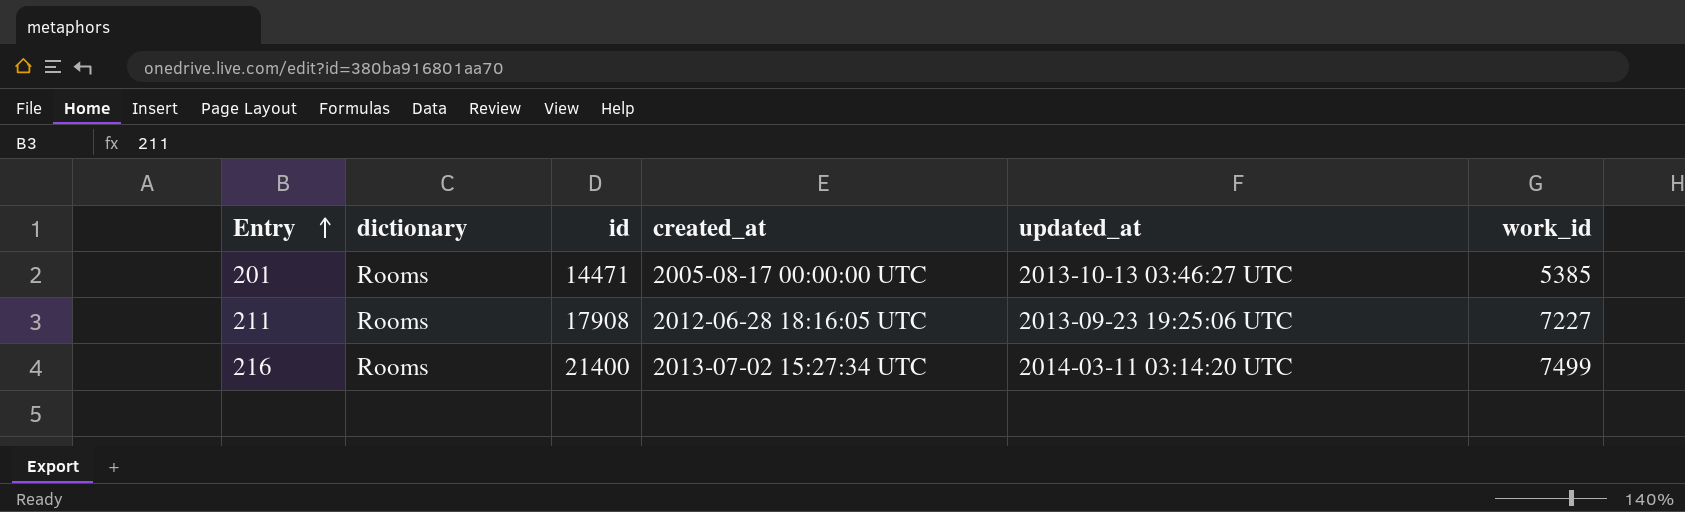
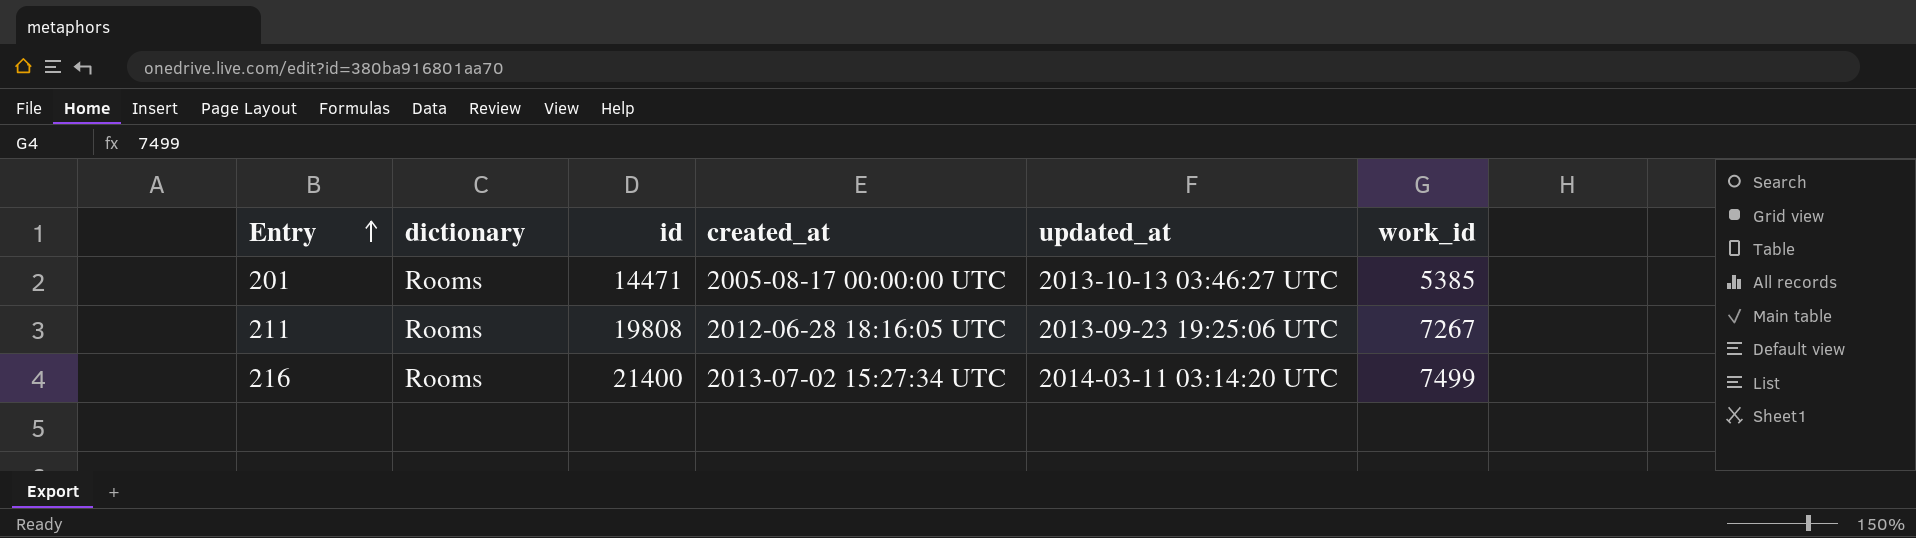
211 | id: 17908 -> 19808
211 | work_id: 7227 -> 7267

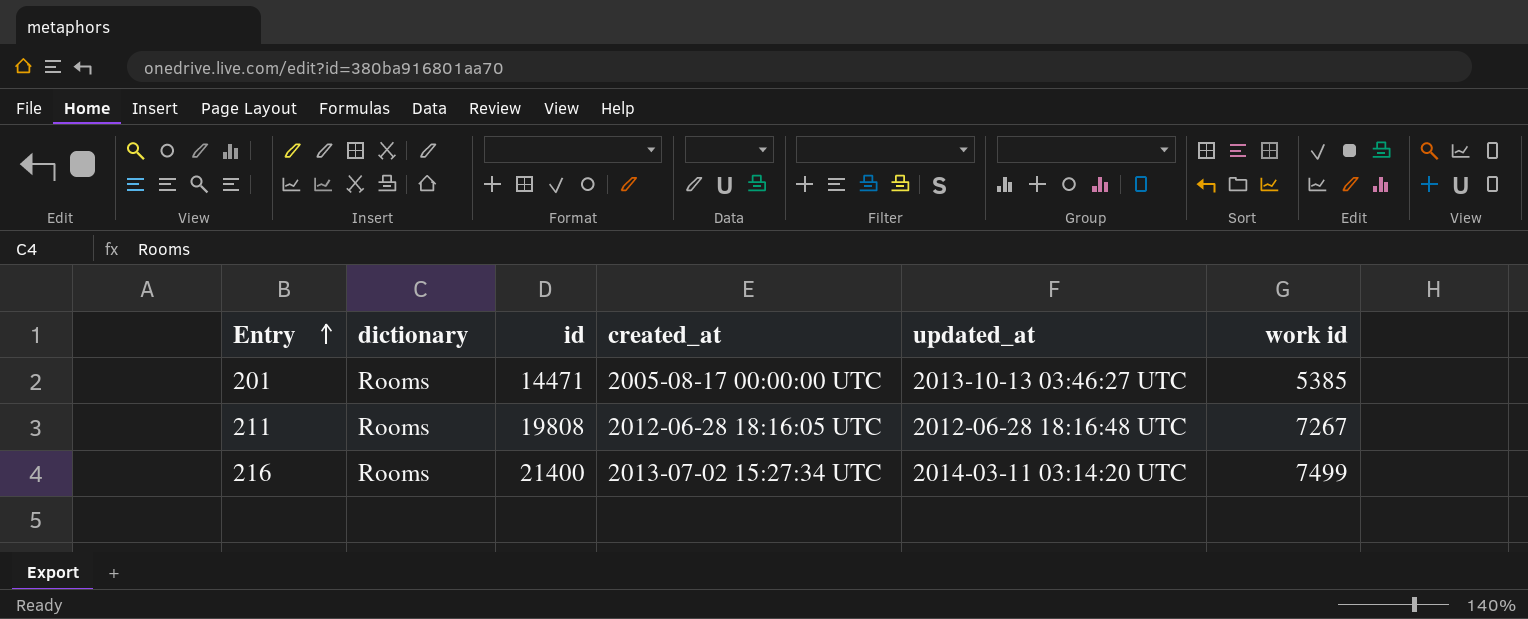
column name: work_id -> work id
211 | updated_at: 2013-09-23 19:25:06 UTC -> 2012-06-28 18:16:48 UTC

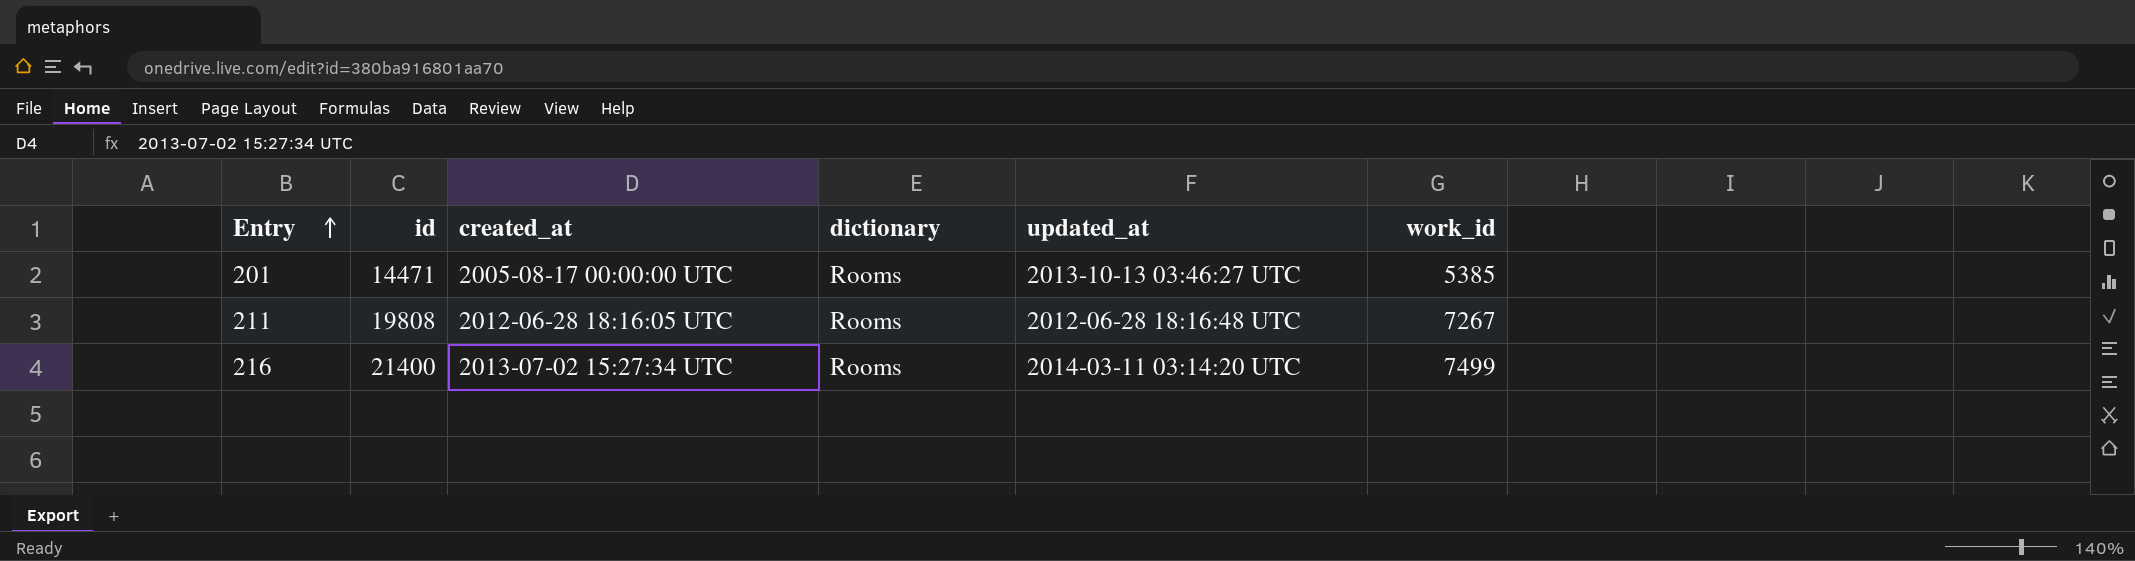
column dictionary | position: 2 -> 4
column name: work id -> work_id

